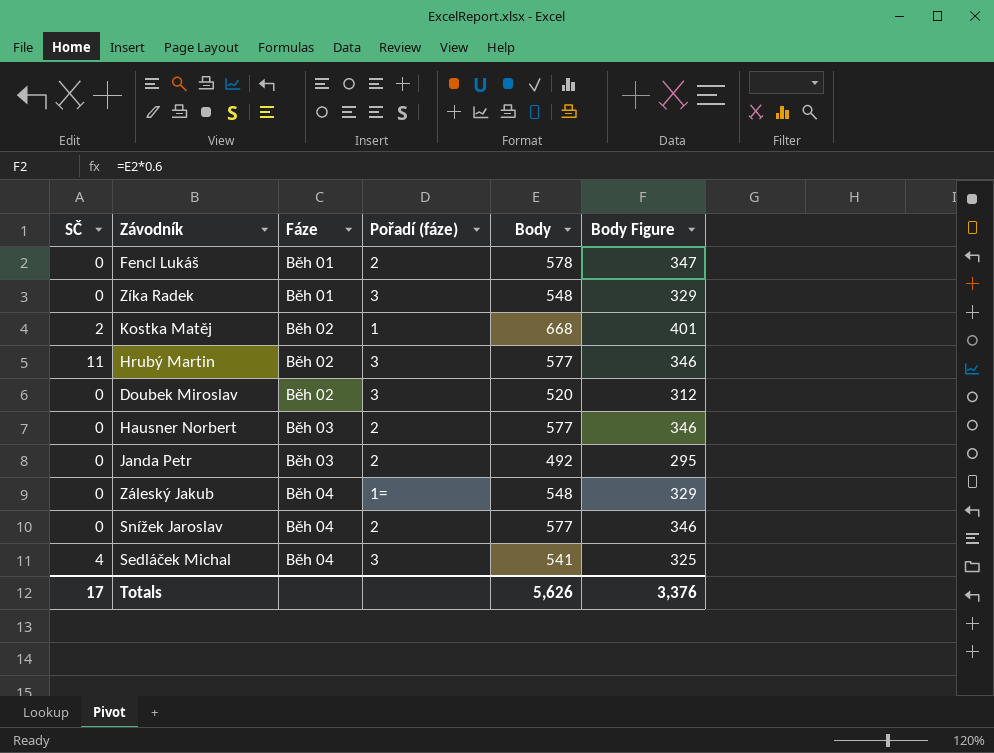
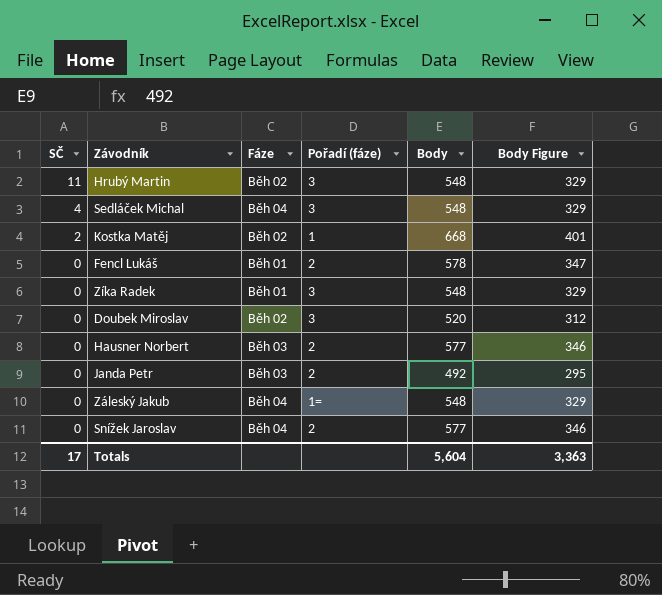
row order: Fáze ascending -> SČ descending
Hrubý Martin | Body: 577 -> 548
Hrubý Martin | Body Figure: 346 -> 329
Sedláček Michal | Body: 541 -> 548
Sedláček Michal | Body Figure: 325 -> 329
Totals | Body: 5,626 -> 5,604
Totals | Body Figure: 3,376 -> 3,363

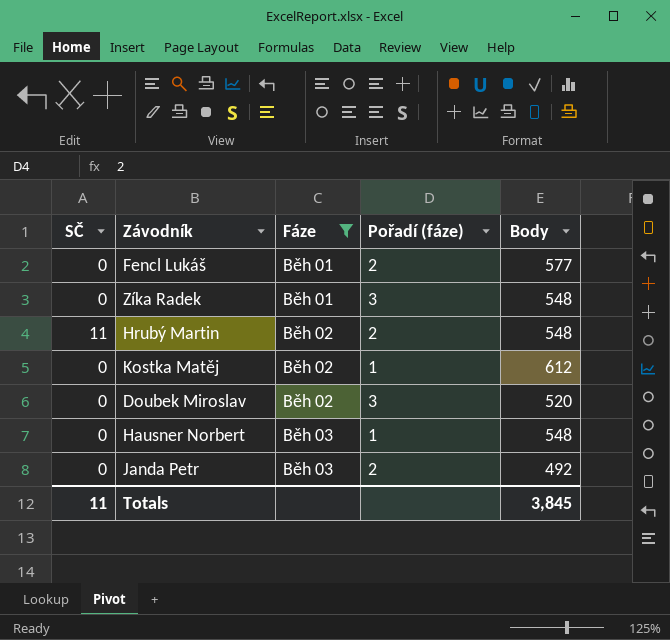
filter: none -> Fáze != Běh 04
row order: SČ descending -> Fáze ascending
column Body Figure | formula: [Body] * 0.6 -> none
Fencl Lukáš | Body: 578 -> 577
Hrubý Martin | Pořadí (fáze): 3 -> 2
Kostka Matěj | SČ: 2 -> 0
Kostka Matěj | Body: 668 -> 612
Hausner Norbert | Pořadí (fáze): 2 -> 1
Hausner Norbert | Body: 577 -> 548
Totals | SČ: 17 -> 11
Totals | Body: 5,604 -> 3,845

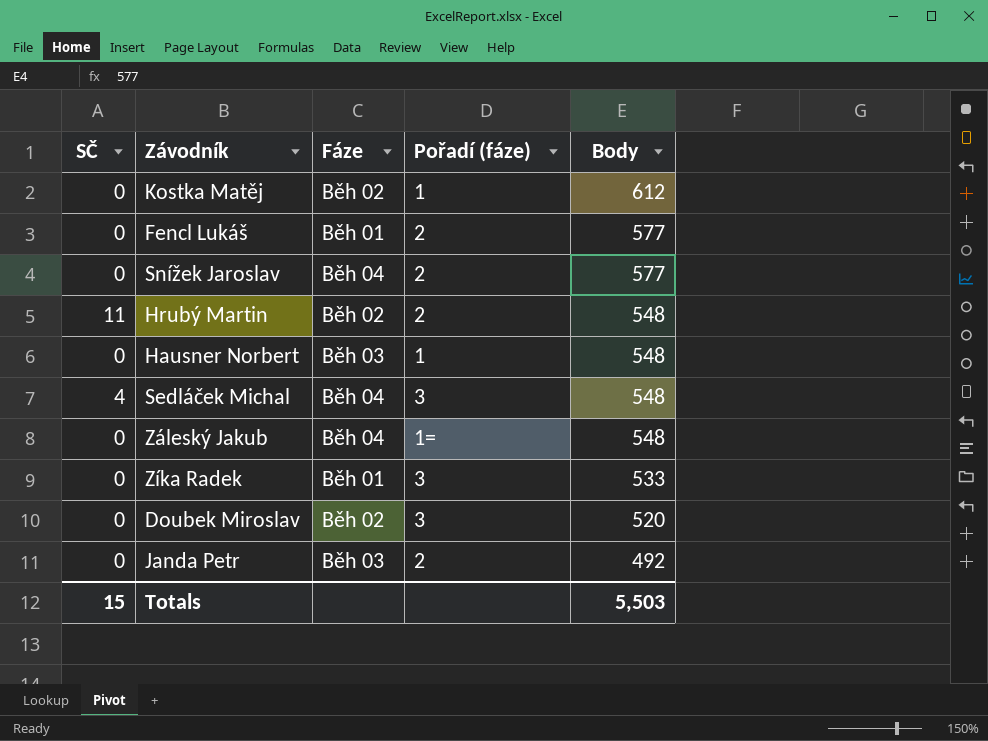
filter: Fáze != Běh 04 -> none
row order: Fáze ascending -> Body descending
Zíka Radek | Body: 548 -> 533
Totals | SČ: 11 -> 15
Totals | Body: 3,845 -> 5,503

